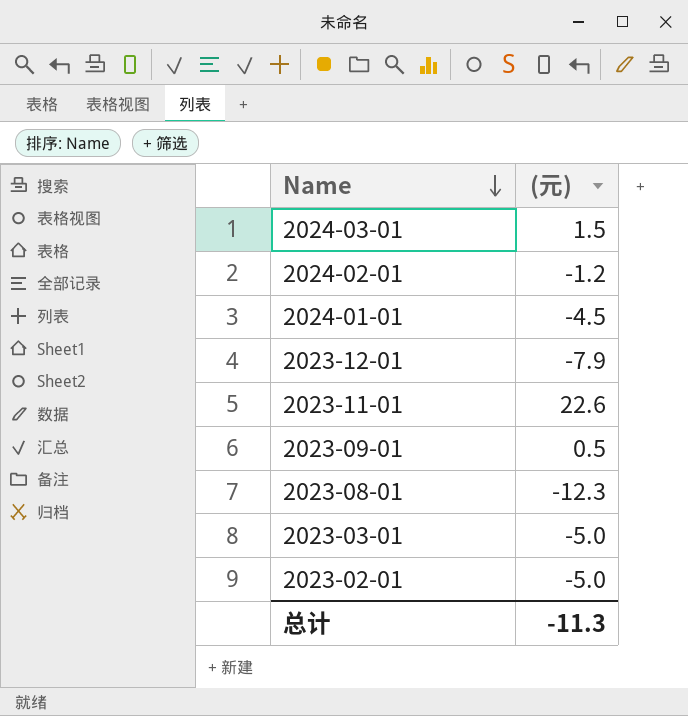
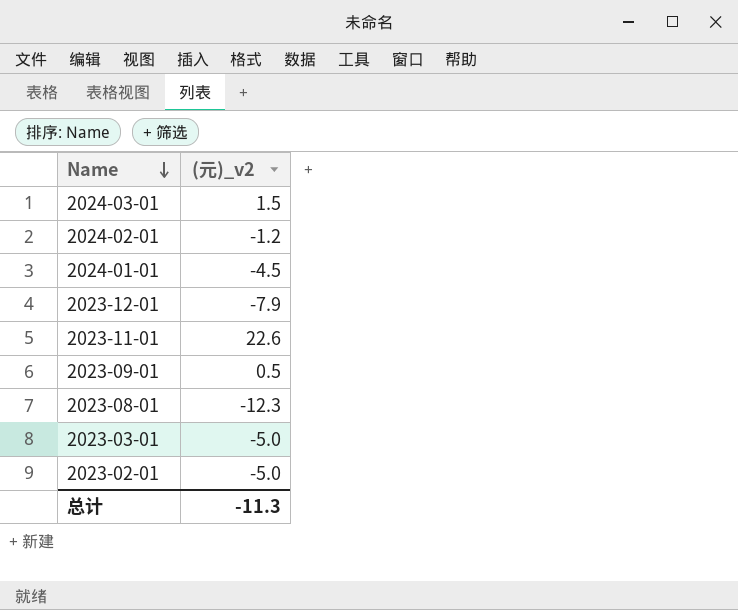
column name: (元) -> (元)_v2

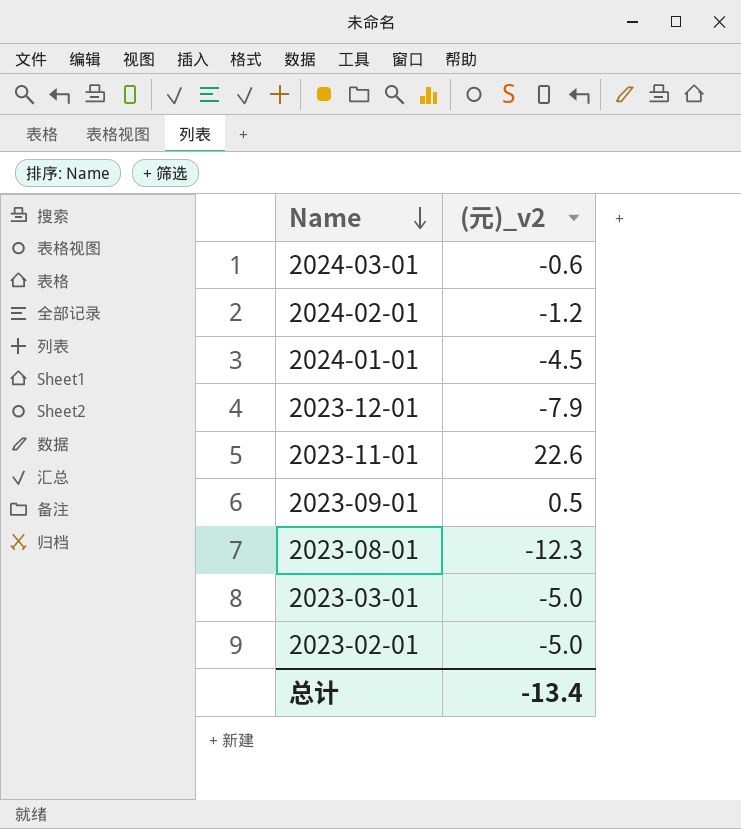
2024-03-01 | (元)_v2: 1.5 -> -0.6
总计 | (元)_v2: -11.3 -> -13.4

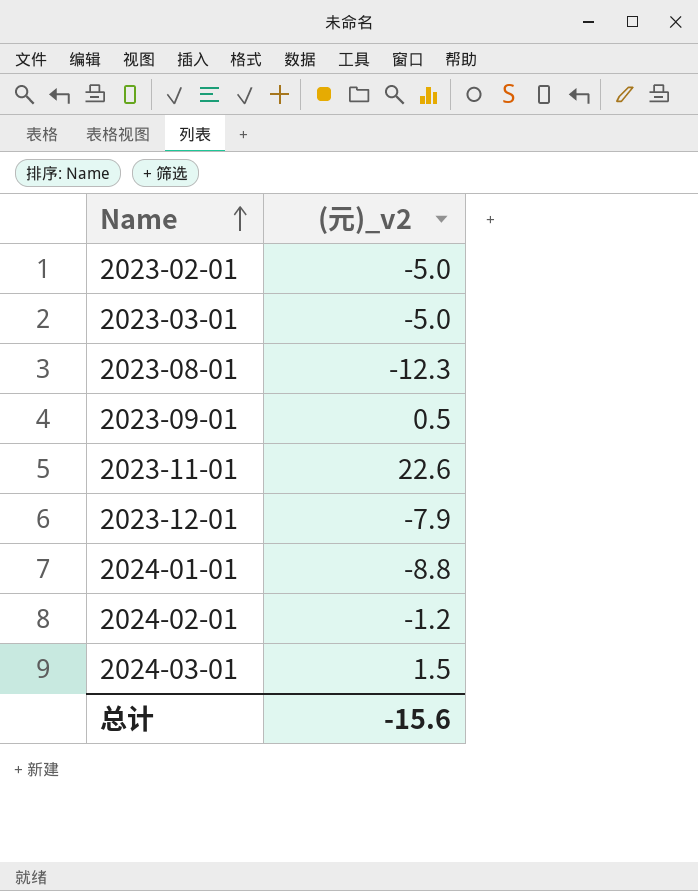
row order: Name descending -> Name ascending
2024-01-01 | (元)_v2: -4.5 -> -8.8
2024-03-01 | (元)_v2: -0.6 -> 1.5
总计 | (元)_v2: -13.4 -> -15.6

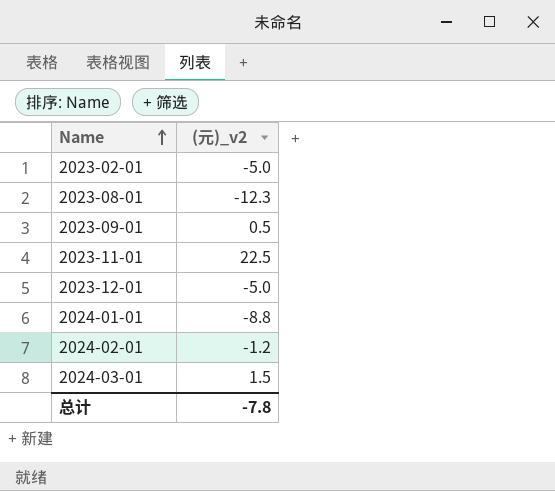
row 2023-03-01: -5.0 -> none
2023-11-01 | (元)_v2: 22.6 -> 22.5
2023-12-01 | (元)_v2: -7.9 -> -5.0
总计 | (元)_v2: -15.6 -> -7.8

